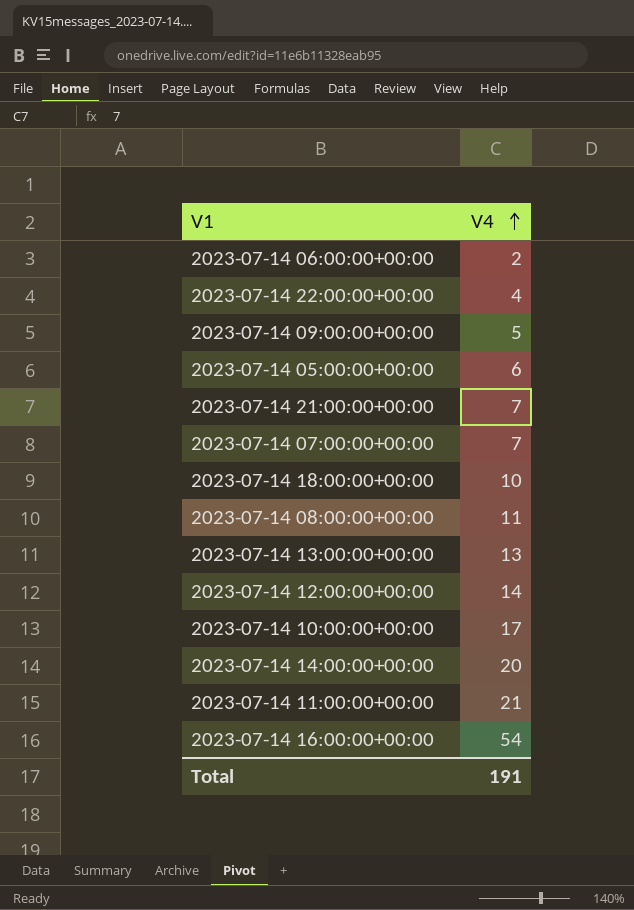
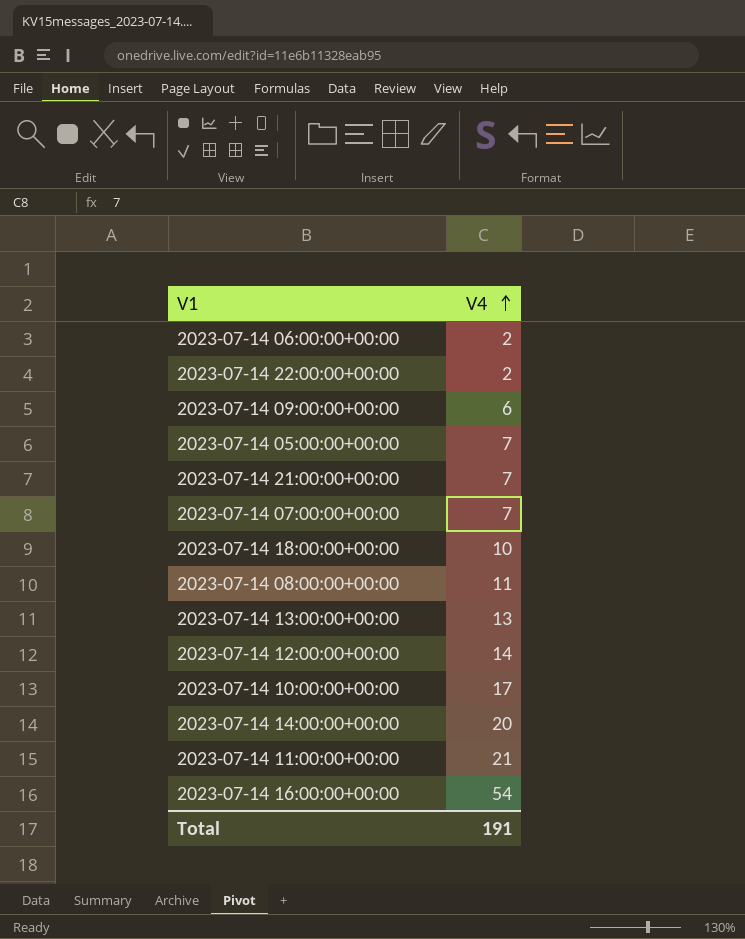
2023-07-14 22:00:00+00:00 | V4: 4 -> 2
2023-07-14 09:00:00+00:00 | V4: 5 -> 6
2023-07-14 05:00:00+00:00 | V4: 6 -> 7

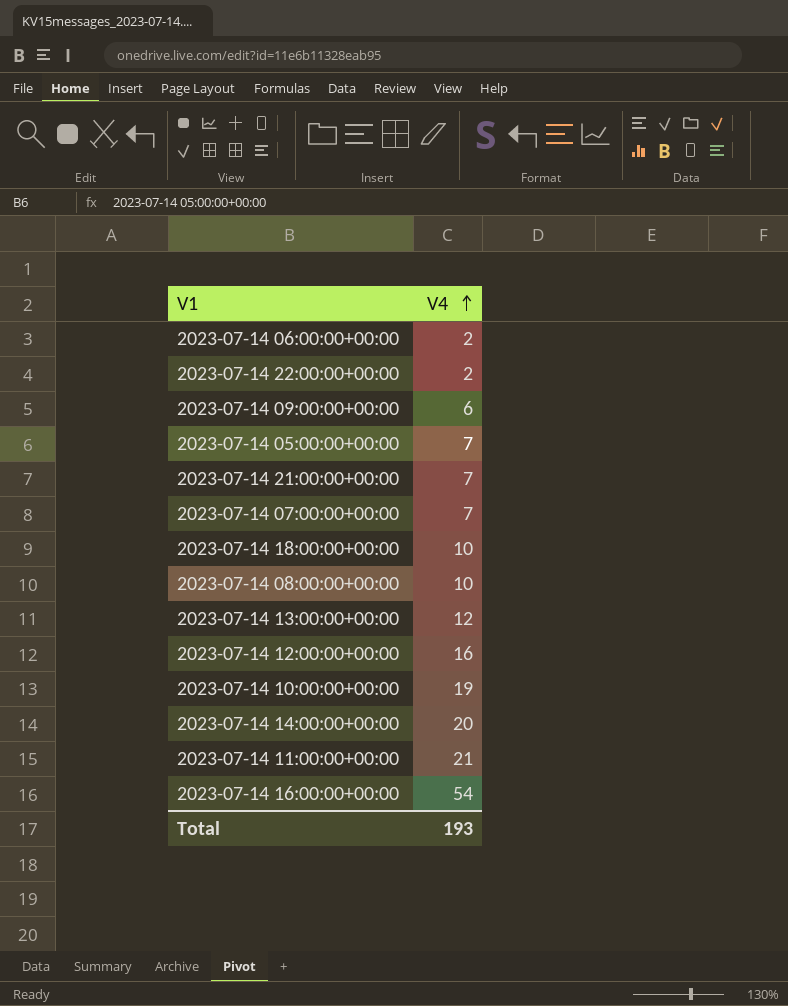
2023-07-14 08:00:00+00:00 | V4: 11 -> 10
2023-07-14 13:00:00+00:00 | V4: 13 -> 12
2023-07-14 12:00:00+00:00 | V4: 14 -> 16
2023-07-14 10:00:00+00:00 | V4: 17 -> 19
Total | V4: 191 -> 193

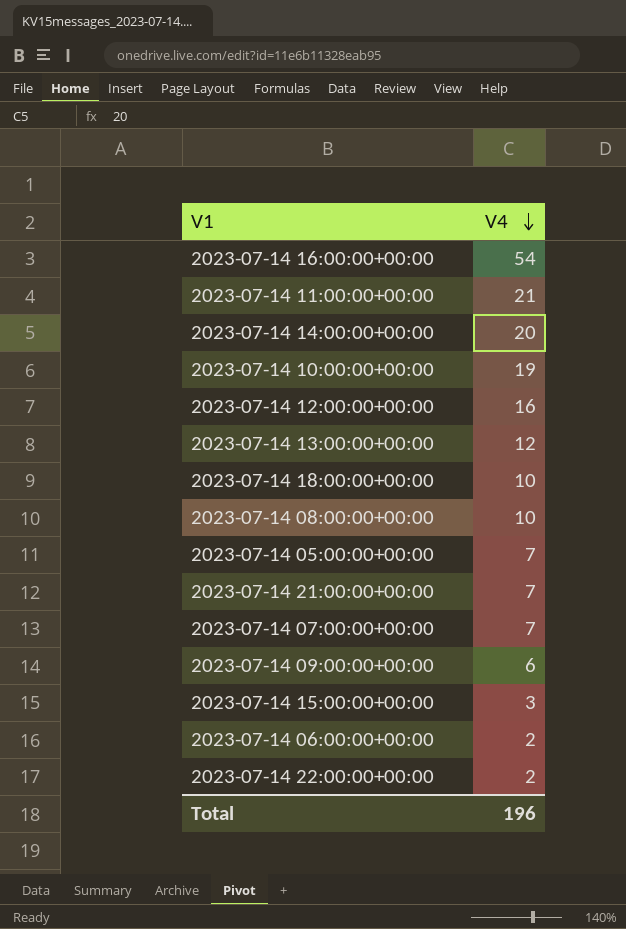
row order: V4 ascending -> V4 descending
row 2023-07-14 15:00:00+00:00: none -> 3
Total | V4: 193 -> 196

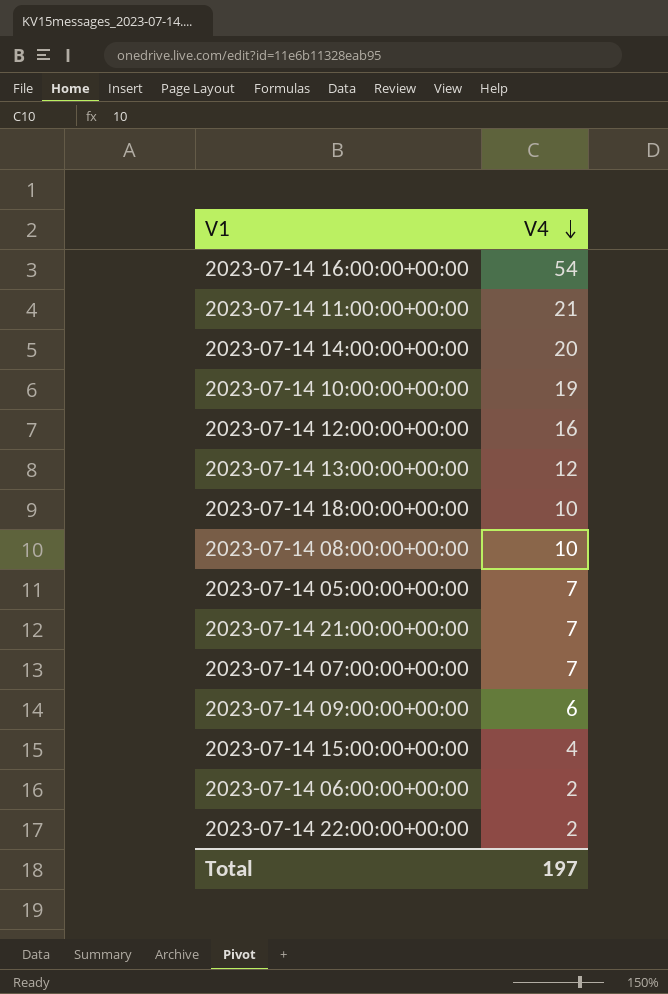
2023-07-14 15:00:00+00:00 | V4: 3 -> 4
Total | V4: 196 -> 197

